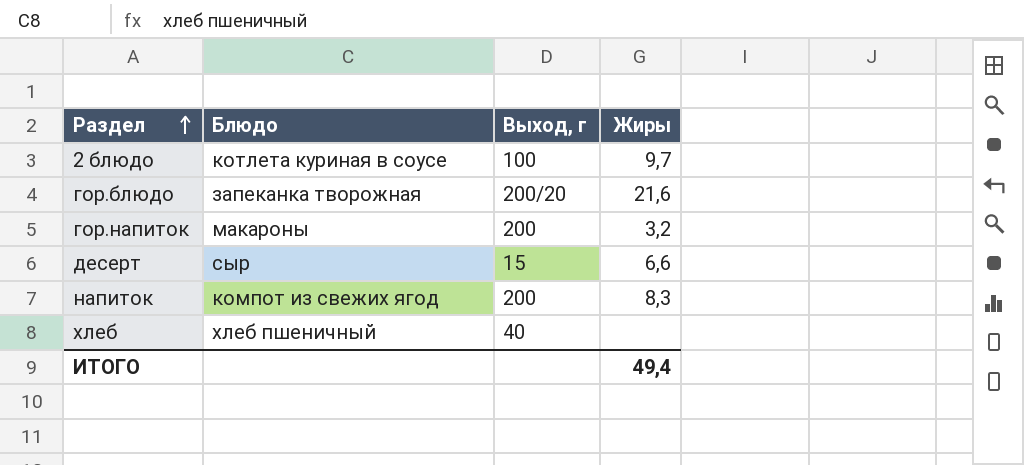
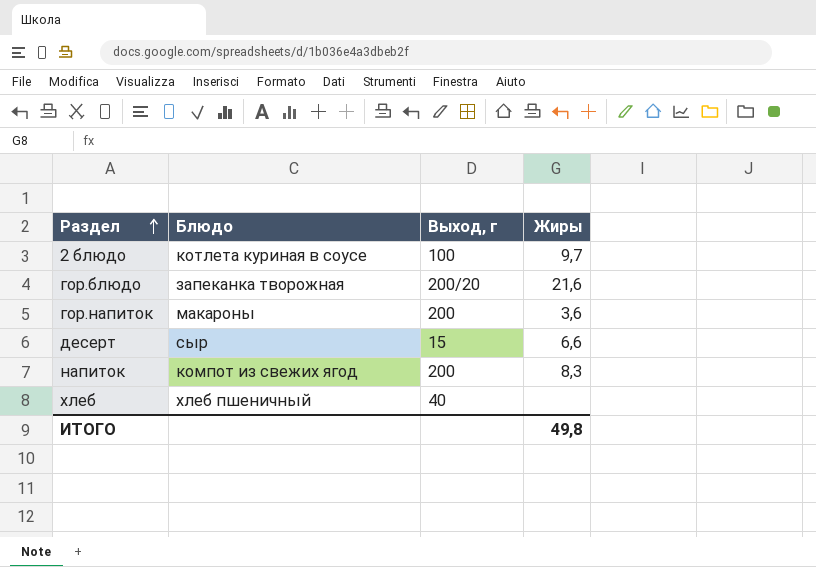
гор.напиток | Жиры: 3,2 -> 3,6
ИТОГО | Жиры: 49,4 -> 49,8

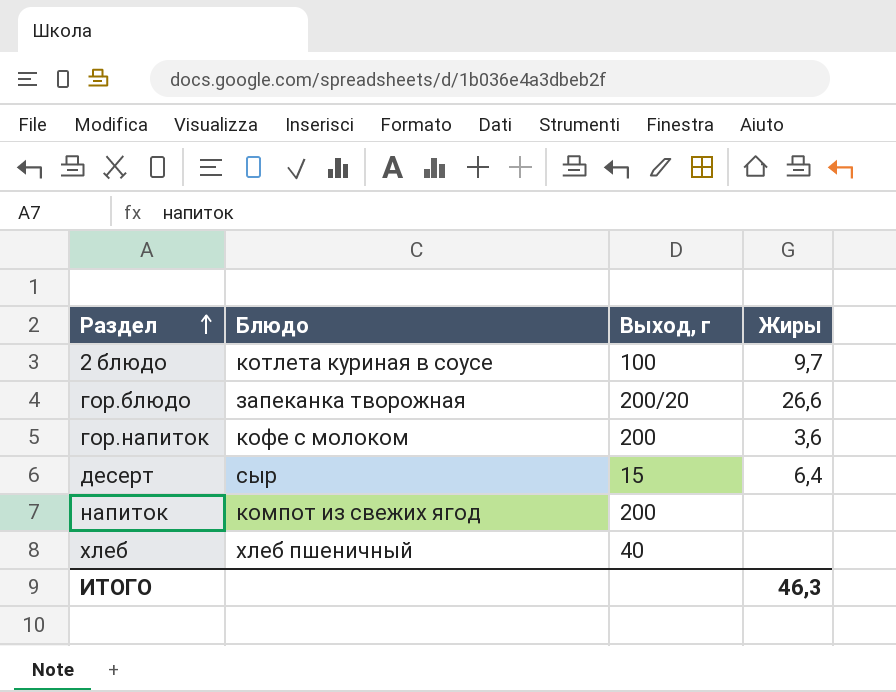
гор.блюдо | Жиры: 21,6 -> 26,6
гор.напиток | Блюдо: макароны -> кофе с молоком
десерт | Жиры: 6,6 -> 6,4
напиток | Жиры: 8,3 -> none
ИТОГО | Жиры: 49,8 -> 46,3

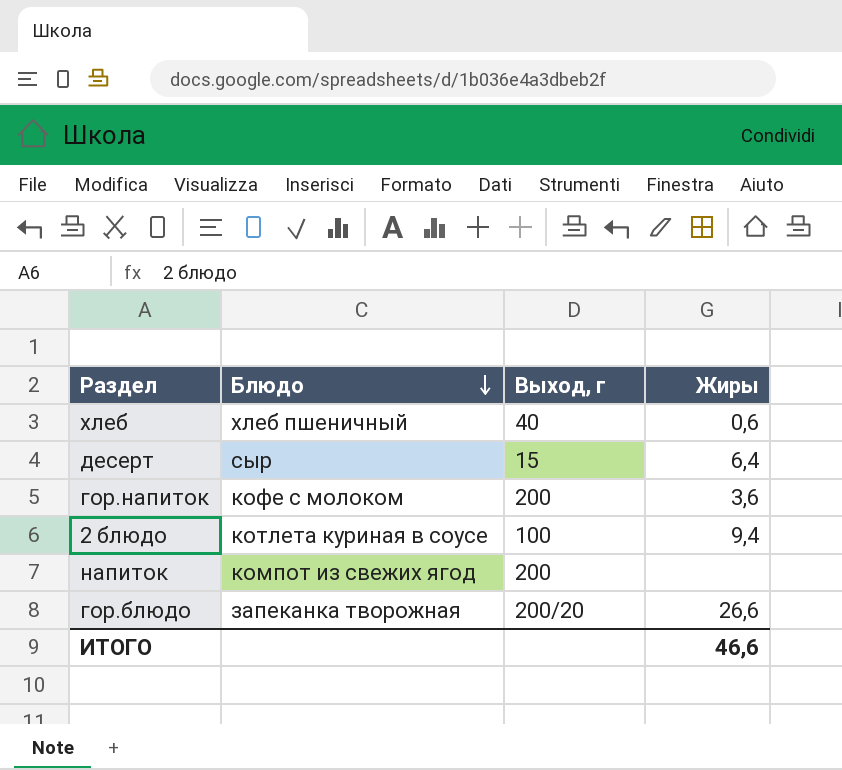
row order: Раздел ascending -> Блюдо descending
хлеб | Жиры: none -> 0,6
2 блюдо | Жиры: 9,7 -> 9,4
ИТОГО | Жиры: 46,3 -> 46,6

